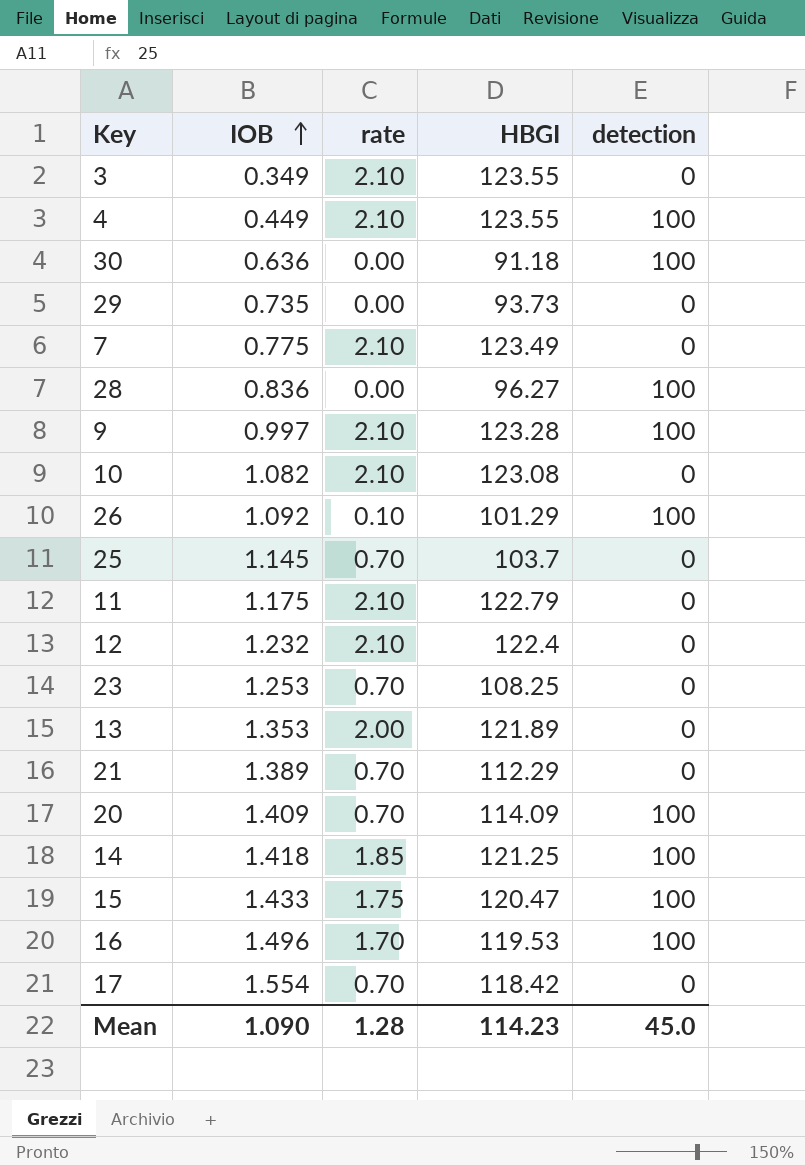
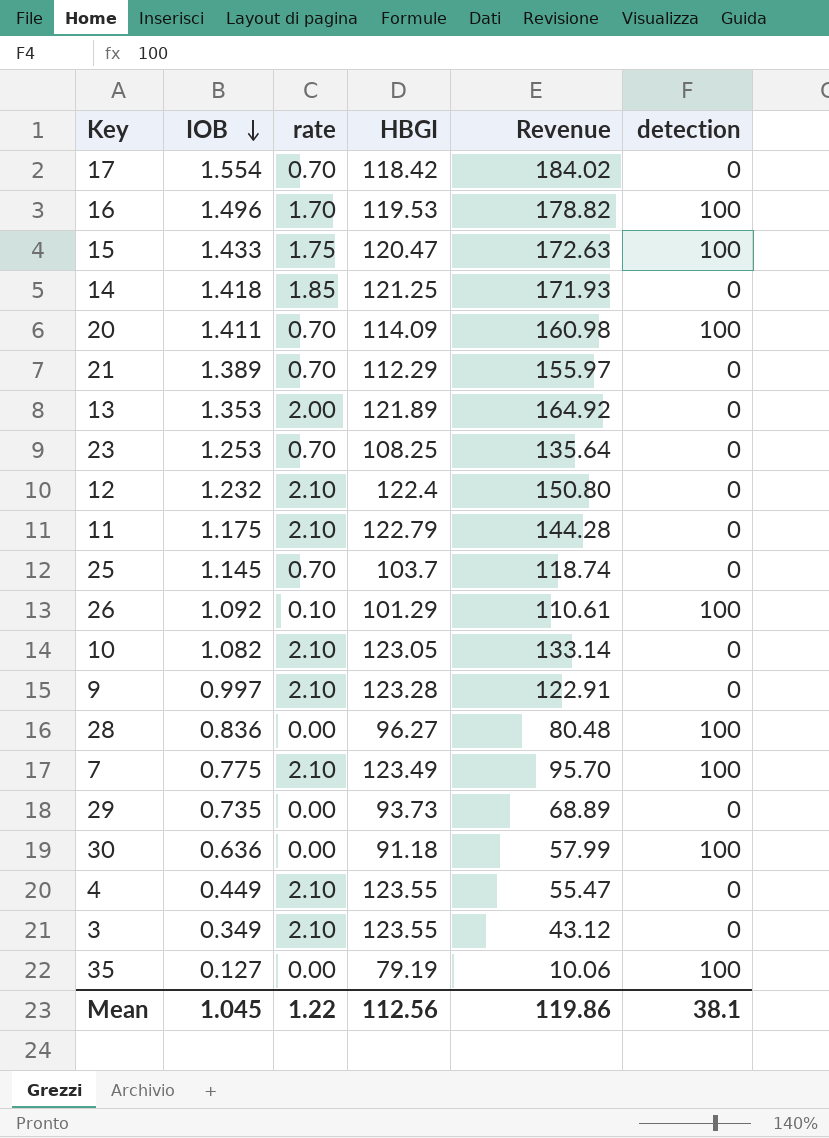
row order: IOB ascending -> IOB descending
column Revenue | formula: none -> [IOB] * [HBGI]
14 | detection: 100 -> 0
20 | IOB: 1.409 -> 1.411
10 | HBGI: 123.08 -> 123.05
9 | detection: 100 -> 0
7 | detection: 0 -> 100
4 | detection: 100 -> 0
row 35: none -> 0.127 | 0.00 | 79.19 | 10.06 | 100
Mean | IOB: 1.090 -> 1.045
Mean | rate: 1.28 -> 1.22
Mean | HBGI: 114.23 -> 112.56
Mean | detection: 45.0 -> 38.1

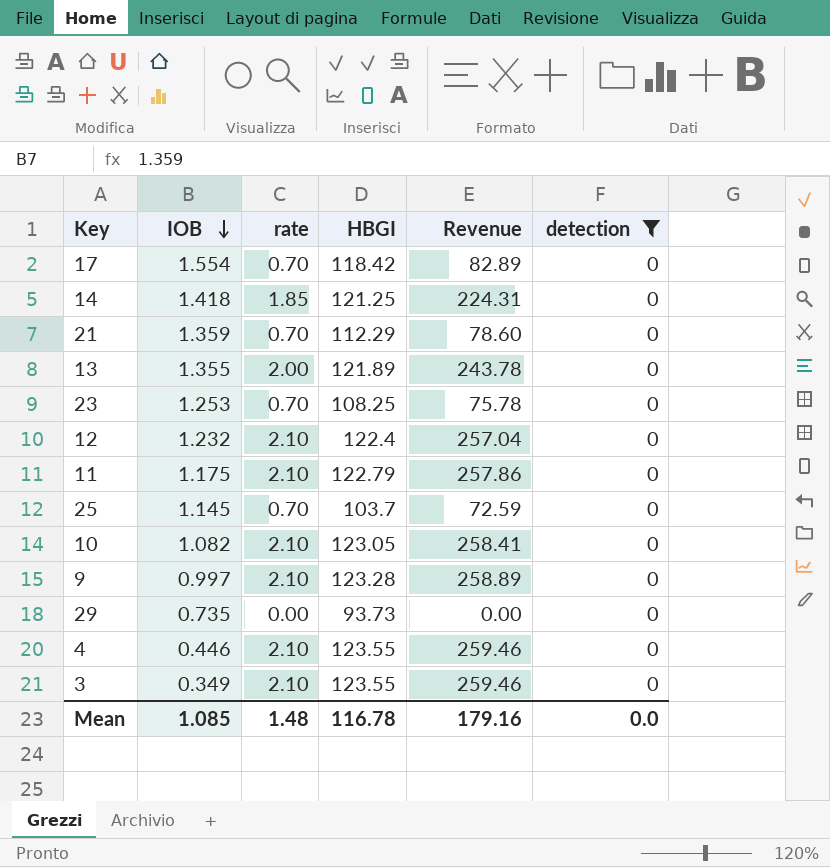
filter: none -> detection = 0
column Revenue | formula: [IOB] * [HBGI] -> [rate] * [HBGI]
21 | IOB: 1.389 -> 1.359
13 | IOB: 1.353 -> 1.355
4 | IOB: 0.449 -> 0.446
Mean | IOB: 1.045 -> 1.085
Mean | rate: 1.22 -> 1.48
Mean | HBGI: 112.56 -> 116.78
Mean | Revenue: 119.86 -> 179.16
Mean | detection: 38.1 -> 0.0

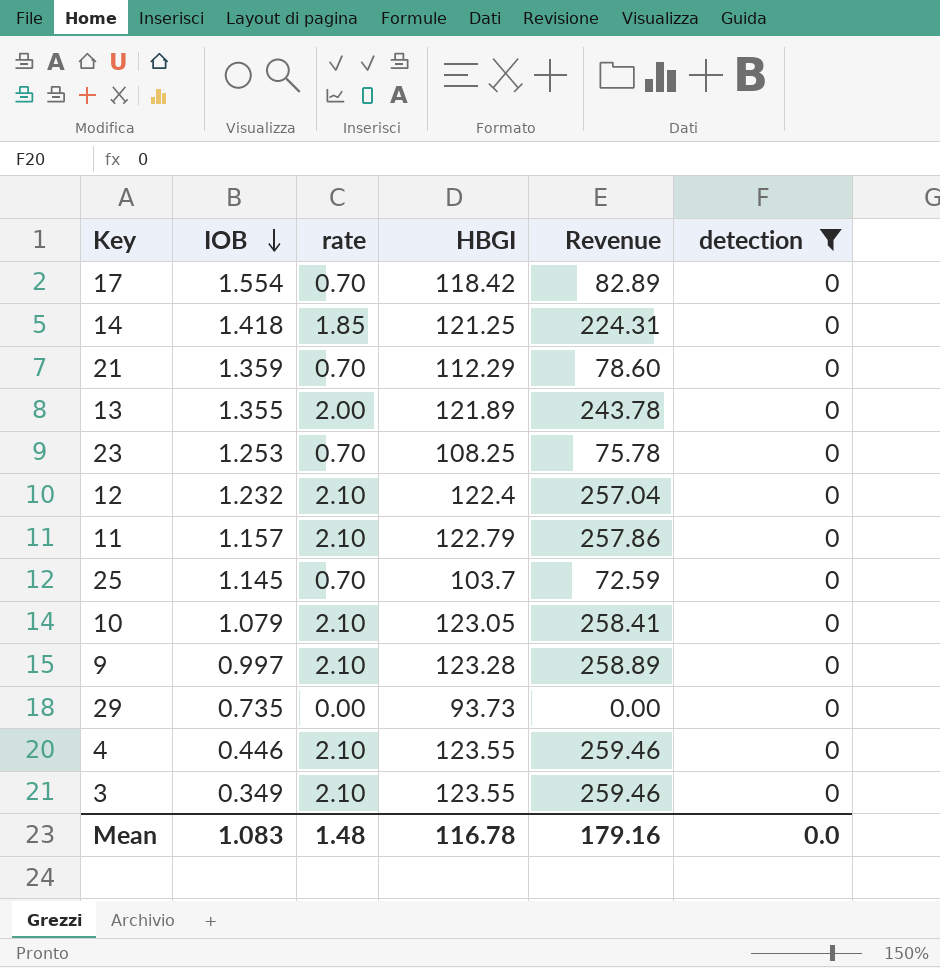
11 | IOB: 1.175 -> 1.157
10 | IOB: 1.082 -> 1.079
Mean | IOB: 1.085 -> 1.083

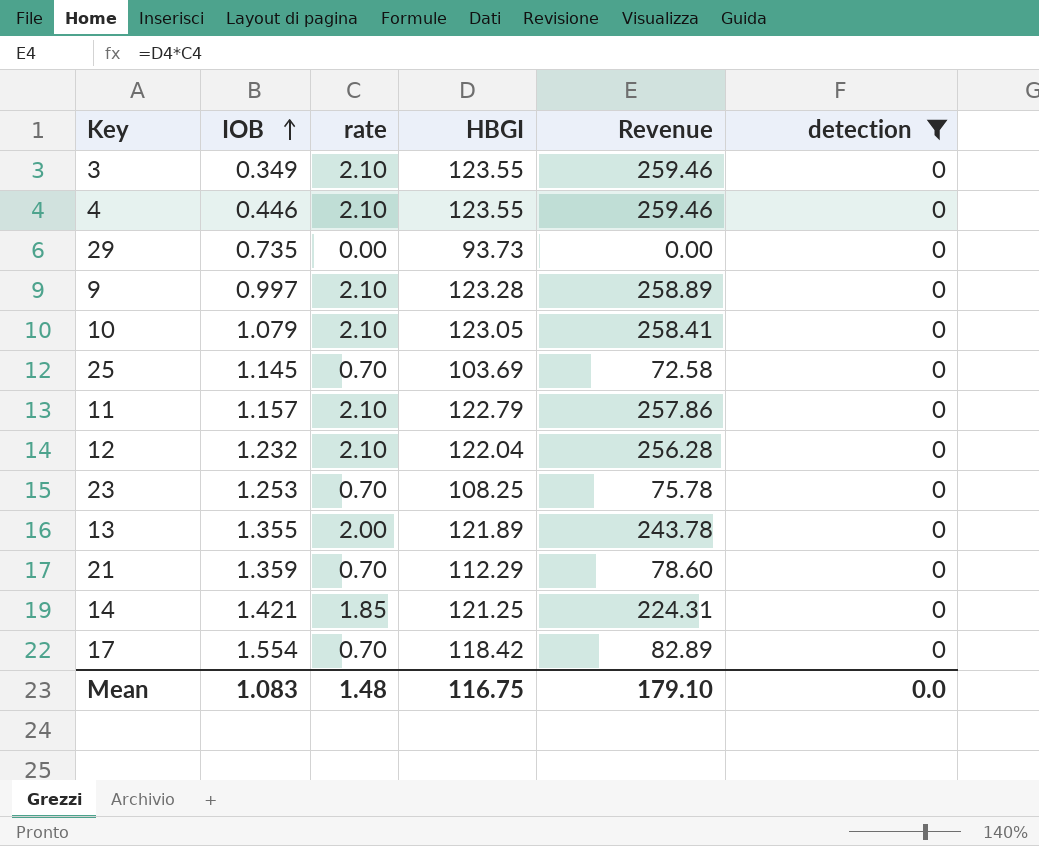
row order: IOB descending -> IOB ascending
25 | HBGI: 103.7 -> 103.69
25 | Revenue: 72.59 -> 72.58
12 | HBGI: 122.4 -> 122.04
12 | Revenue: 257.04 -> 256.28
14 | IOB: 1.418 -> 1.421
Mean | HBGI: 116.78 -> 116.75
Mean | Revenue: 179.16 -> 179.10

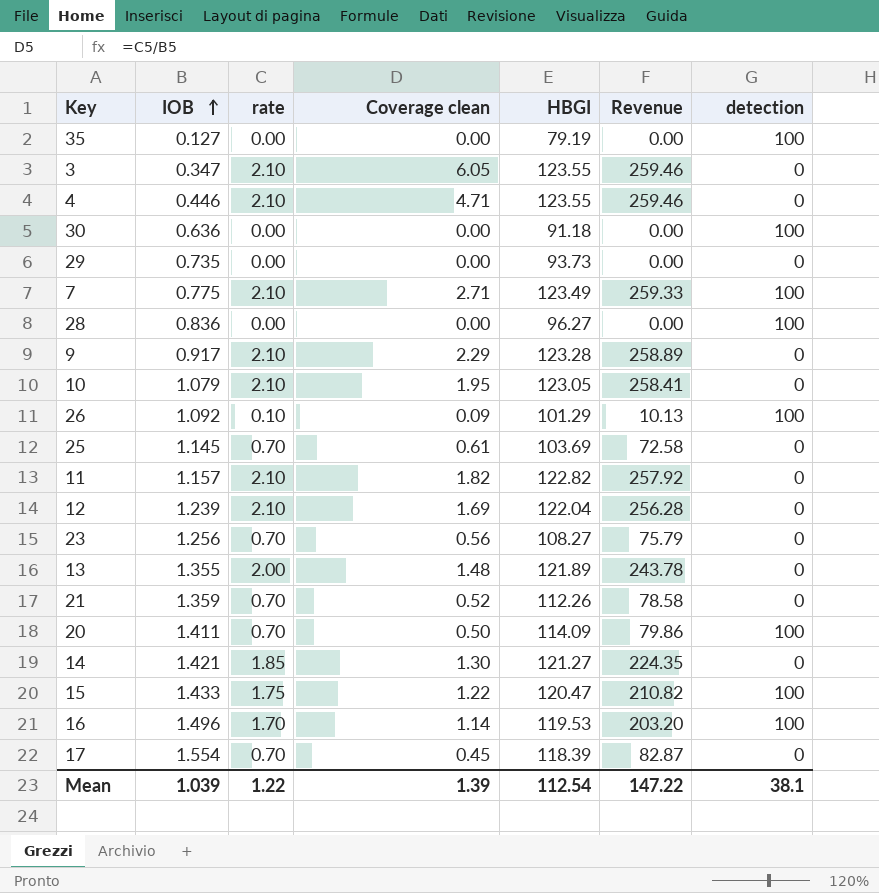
filter: detection = 0 -> none
column Coverage clean | formula: none -> [rate] / [IOB]
3 | IOB: 0.349 -> 0.347
9 | IOB: 0.997 -> 0.917
11 | HBGI: 122.79 -> 122.82
11 | Revenue: 257.86 -> 257.92
12 | IOB: 1.232 -> 1.239
23 | IOB: 1.253 -> 1.256
23 | HBGI: 108.25 -> 108.27
23 | Revenue: 75.78 -> 75.79
21 | HBGI: 112.29 -> 112.26
21 | Revenue: 78.60 -> 78.58
14 | HBGI: 121.25 -> 121.27
14 | Revenue: 224.31 -> 224.35
17 | HBGI: 118.42 -> 118.39
17 | Revenue: 82.89 -> 82.87
Mean | IOB: 1.083 -> 1.039
Mean | rate: 1.48 -> 1.22
Mean | HBGI: 116.75 -> 112.54
Mean | Revenue: 179.10 -> 147.22
Mean | detection: 0.0 -> 38.1

